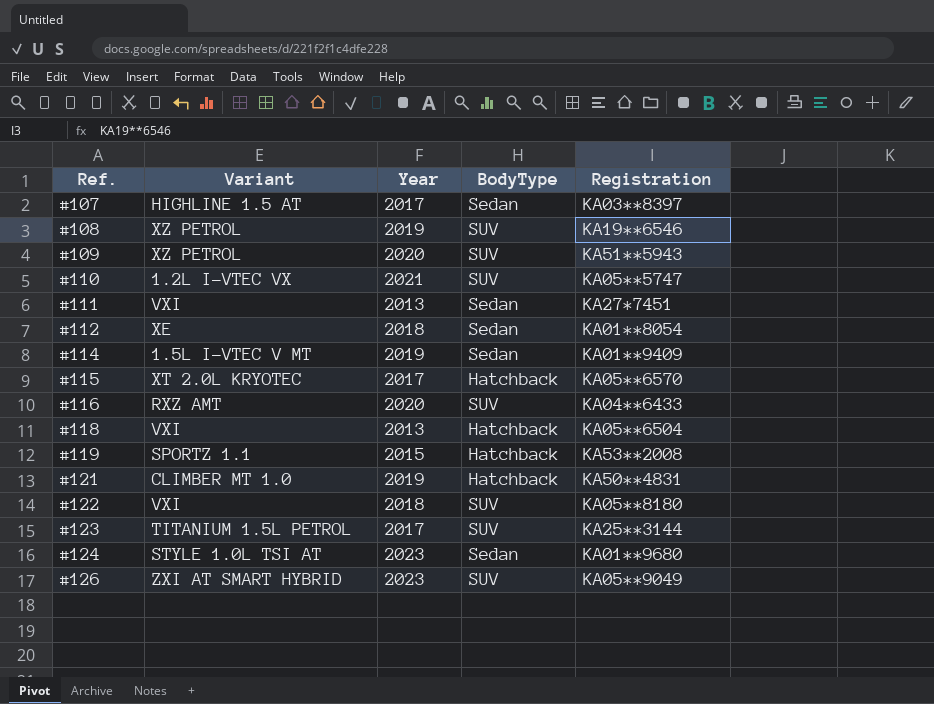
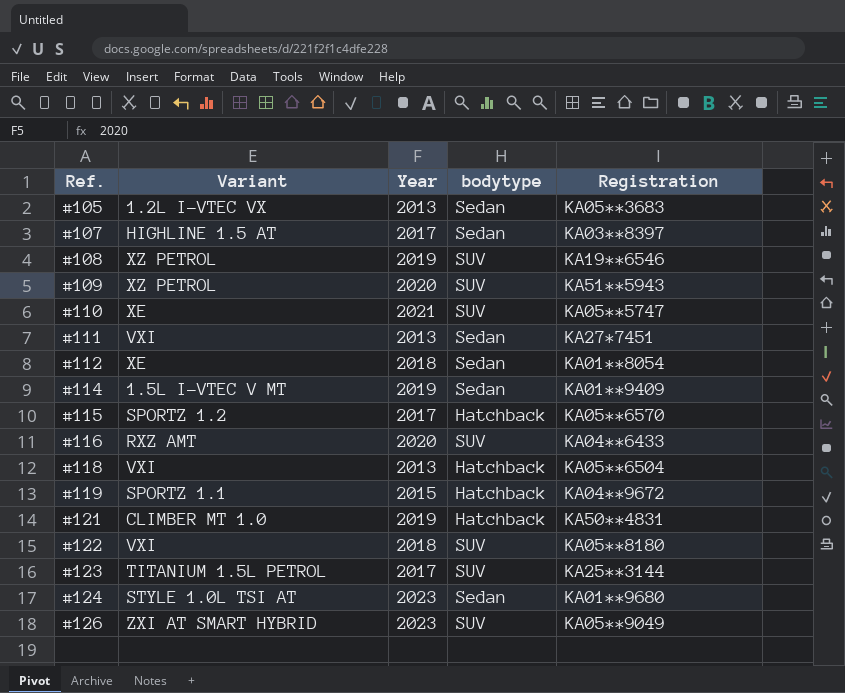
column name: BodyType -> bodytype
row #105: none -> 1.2L I-VTEC VX | 2013 | Sedan | KA05**3683
#110 | Variant: 1.2L I-VTEC VX -> XE
#115 | Variant: XT 2.0L KRYOTEC -> SPORTZ 1.2
#119 | Registration: KA53**2008 -> KA04**9672

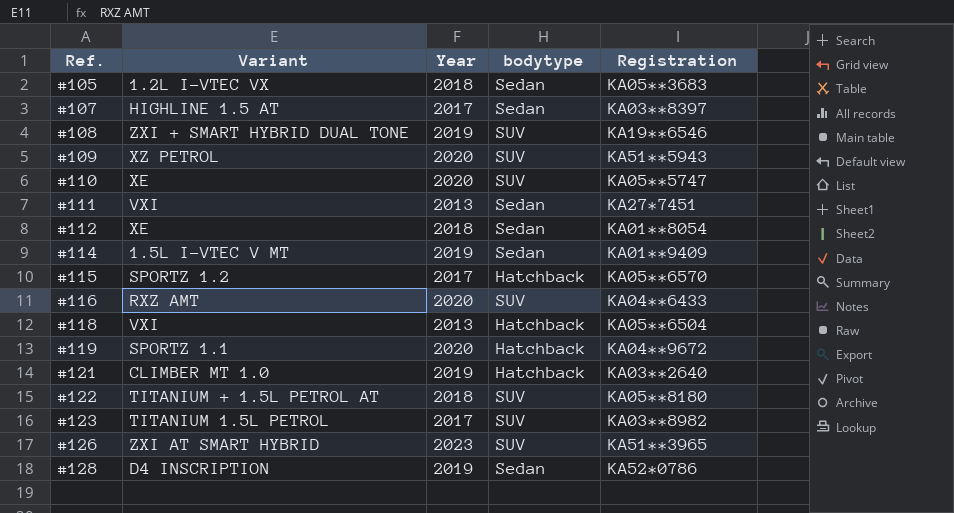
row #124: STYLE 1.0L TSI AT | 2023 | Sedan | KA01**9680 -> none
#105 | Year: 2013 -> 2018
#108 | Variant: XZ PETROL -> ZXI + SMART HYBRID DUAL TONE
#110 | Year: 2021 -> 2020
#119 | Year: 2015 -> 2020
#121 | Registration: KA50**4831 -> KA03**2640
#122 | Variant: VXI -> TITANIUM + 1.5L PETROL AT
#123 | Registration: KA25**3144 -> KA03**8982
#126 | Registration: KA05**9049 -> KA51**3965
row #128: none -> D4 INSCRIPTION | 2019 | Sedan | KA52*0786

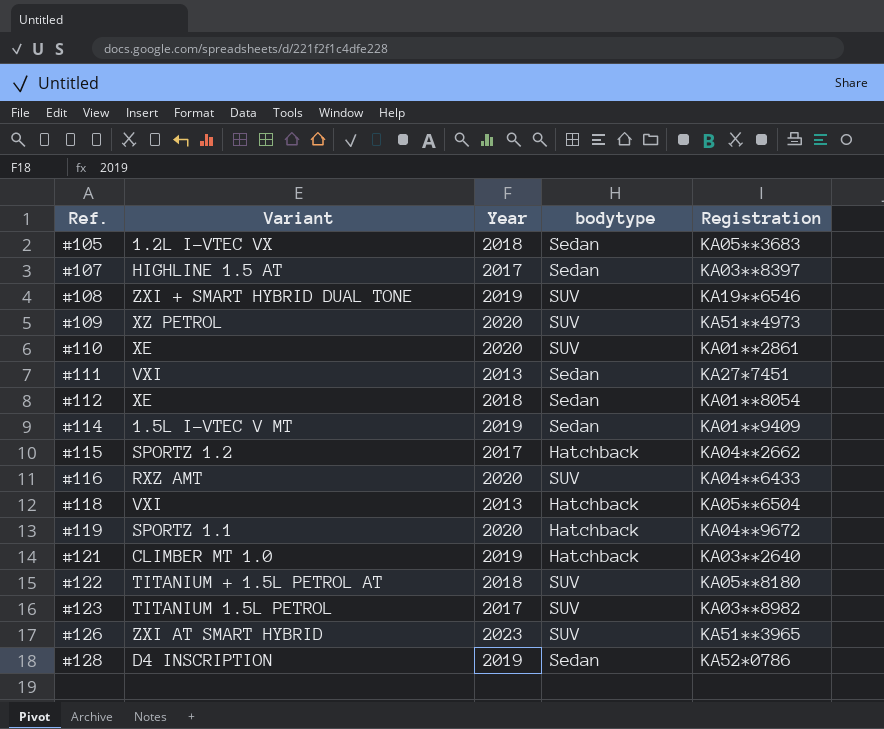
#109 | Registration: KA51**5943 -> KA51**4973
#110 | Registration: KA05**5747 -> KA01**2861
#115 | Registration: KA05**6570 -> KA04**2662

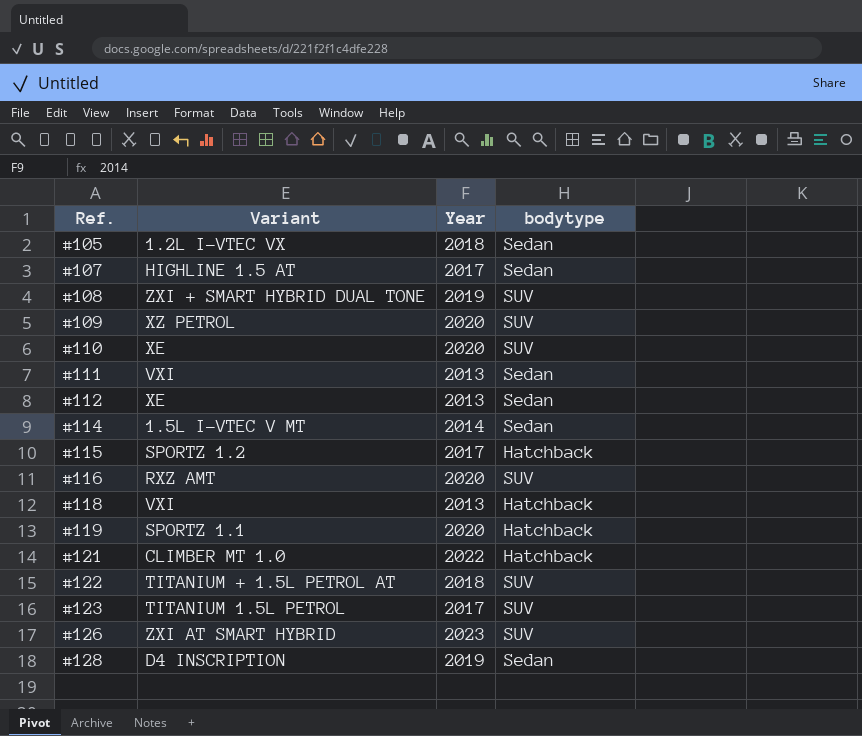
column Registration | position: 5 -> none
#112 | Year: 2018 -> 2013
#114 | Year: 2019 -> 2014
#121 | Year: 2019 -> 2022

